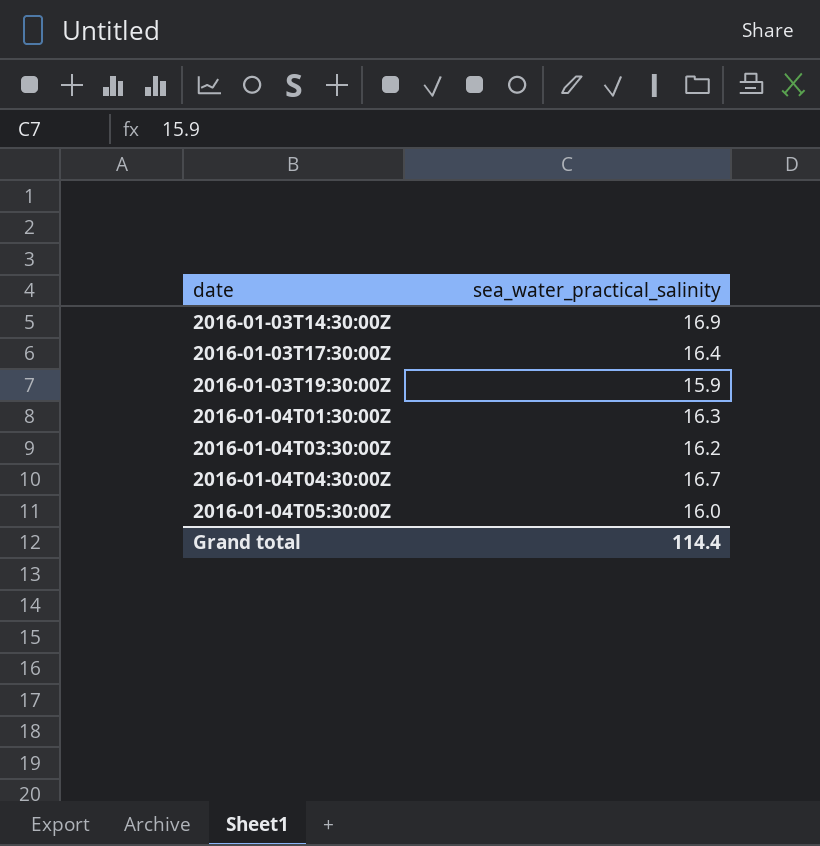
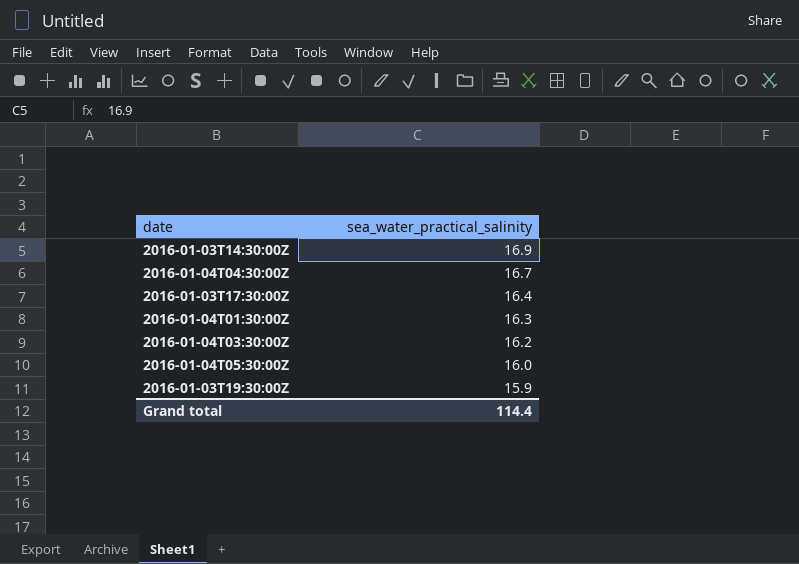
row order: date ascending -> sea_water_practical_salinity descending

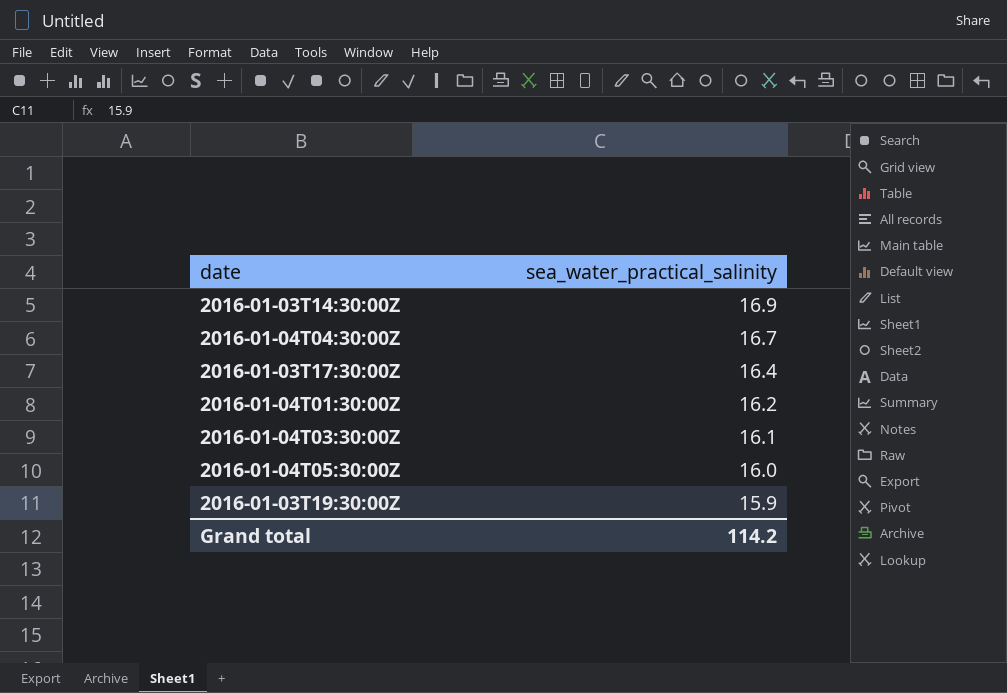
2016-01-04T01:30:00Z | sea_water_practical_salinity: 16.3 -> 16.2
2016-01-04T03:30:00Z | sea_water_practical_salinity: 16.2 -> 16.1
Grand total | sea_water_practical_salinity: 114.4 -> 114.2

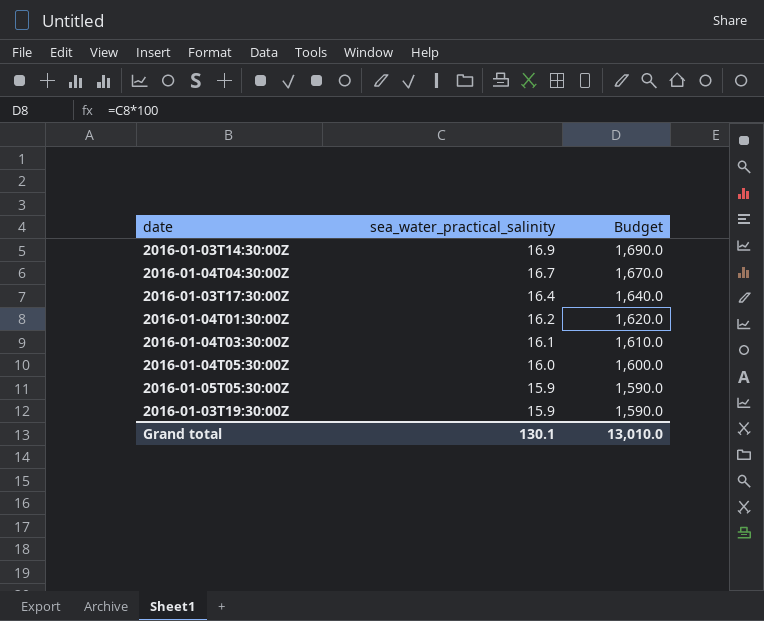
column Budget | formula: none -> [sea_water_practical_salinity] * 100
row 2016-01-05T05:30:00Z: none -> 15.9 | 1,590.0
Grand total | sea_water_practical_salinity: 114.2 -> 130.1

